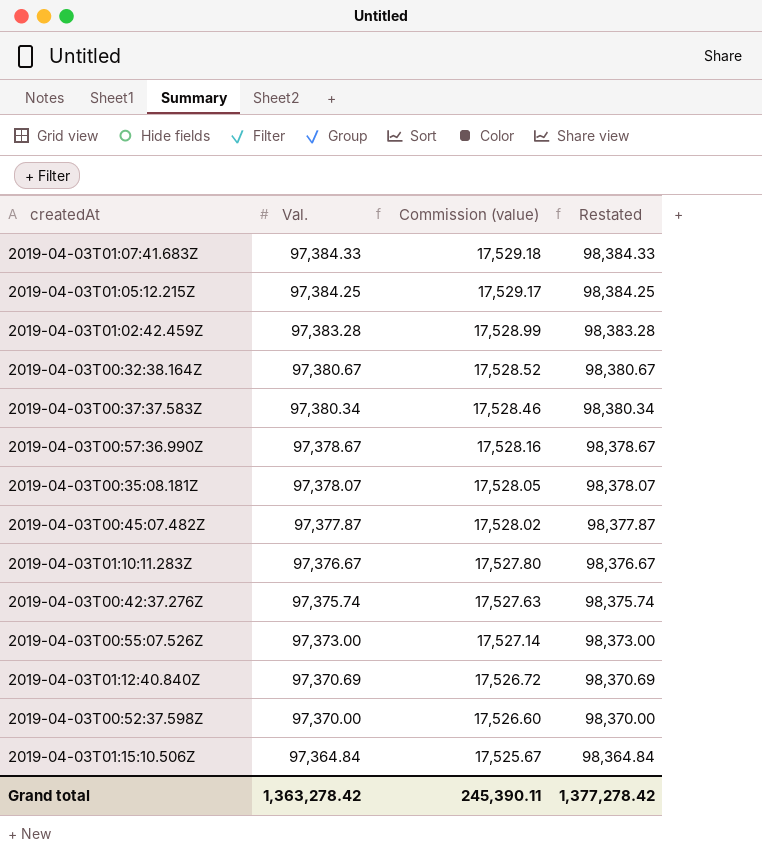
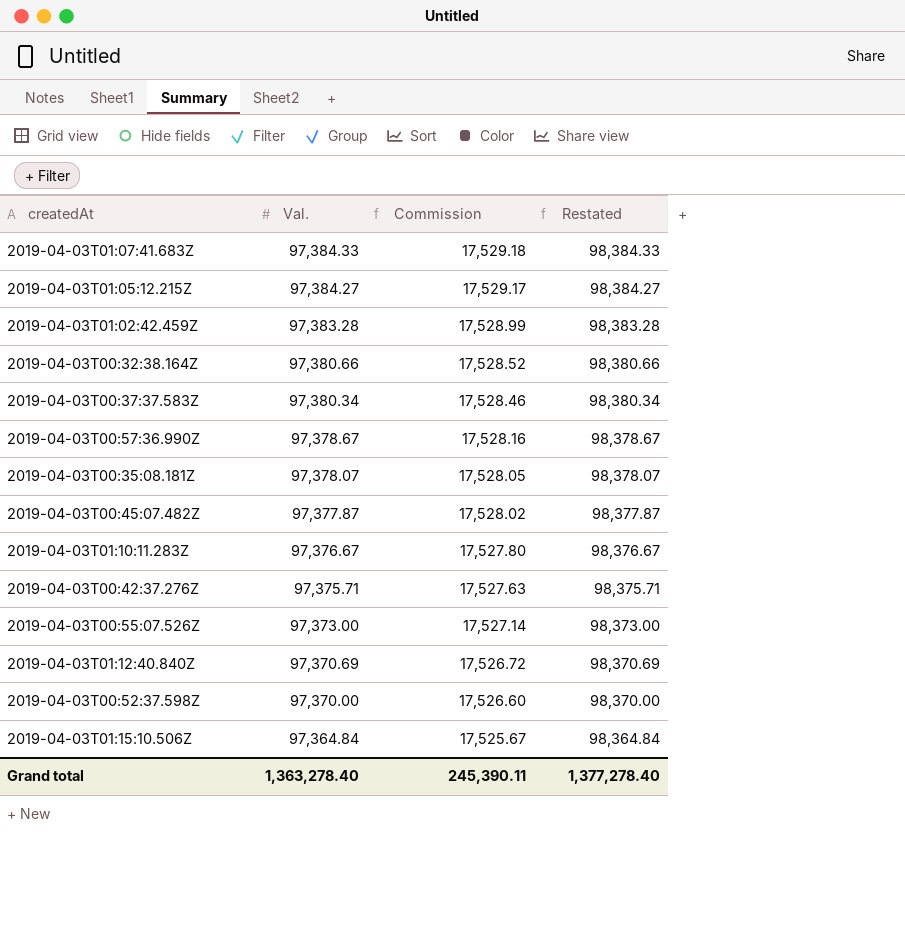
column name: Commission (value) -> Commission
2019-04-03T01:05:12.215Z | Val.: 97,384.25 -> 97,384.27
2019-04-03T01:05:12.215Z | Restated: 98,384.25 -> 98,384.27
2019-04-03T00:32:38.164Z | Val.: 97,380.67 -> 97,380.66
2019-04-03T00:32:38.164Z | Restated: 98,380.67 -> 98,380.66
2019-04-03T00:42:37.276Z | Val.: 97,375.74 -> 97,375.71
2019-04-03T00:42:37.276Z | Restated: 98,375.74 -> 98,375.71
Grand total | Val.: 1,363,278.42 -> 1,363,278.40
Grand total | Restated: 1,377,278.42 -> 1,377,278.40

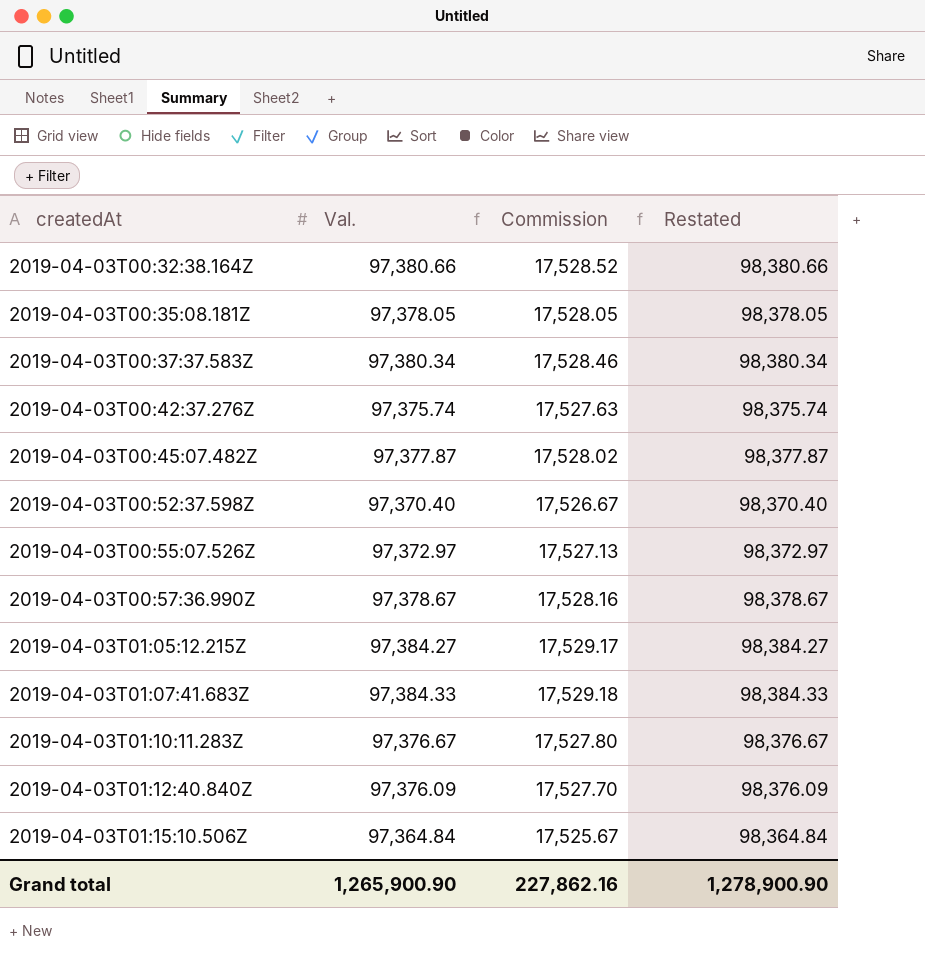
row order: Val. descending -> createdAt ascending
row 2019-04-03T01:02:42.459Z: 97,383.28 | 17,528.99 | 98,383.28 -> none
2019-04-03T00:35:08.181Z | Val.: 97,378.07 -> 97,378.05
2019-04-03T00:35:08.181Z | Restated: 98,378.07 -> 98,378.05
2019-04-03T00:42:37.276Z | Val.: 97,375.71 -> 97,375.74
2019-04-03T00:42:37.276Z | Restated: 98,375.71 -> 98,375.74
2019-04-03T00:52:37.598Z | Val.: 97,370.00 -> 97,370.40
2019-04-03T00:52:37.598Z | Commission: 17,526.60 -> 17,526.67
2019-04-03T00:52:37.598Z | Restated: 98,370.00 -> 98,370.40
2019-04-03T00:55:07.526Z | Val.: 97,373.00 -> 97,372.97
2019-04-03T00:55:07.526Z | Commission: 17,527.14 -> 17,527.13
2019-04-03T00:55:07.526Z | Restated: 98,373.00 -> 98,372.97
2019-04-03T01:12:40.840Z | Val.: 97,370.69 -> 97,376.09
2019-04-03T01:12:40.840Z | Commission: 17,526.72 -> 17,527.70
2019-04-03T01:12:40.840Z | Restated: 98,370.69 -> 98,376.09
Grand total | Val.: 1,363,278.40 -> 1,265,900.90
Grand total | Commission: 245,390.11 -> 227,862.16
Grand total | Restated: 1,377,278.40 -> 1,278,900.90

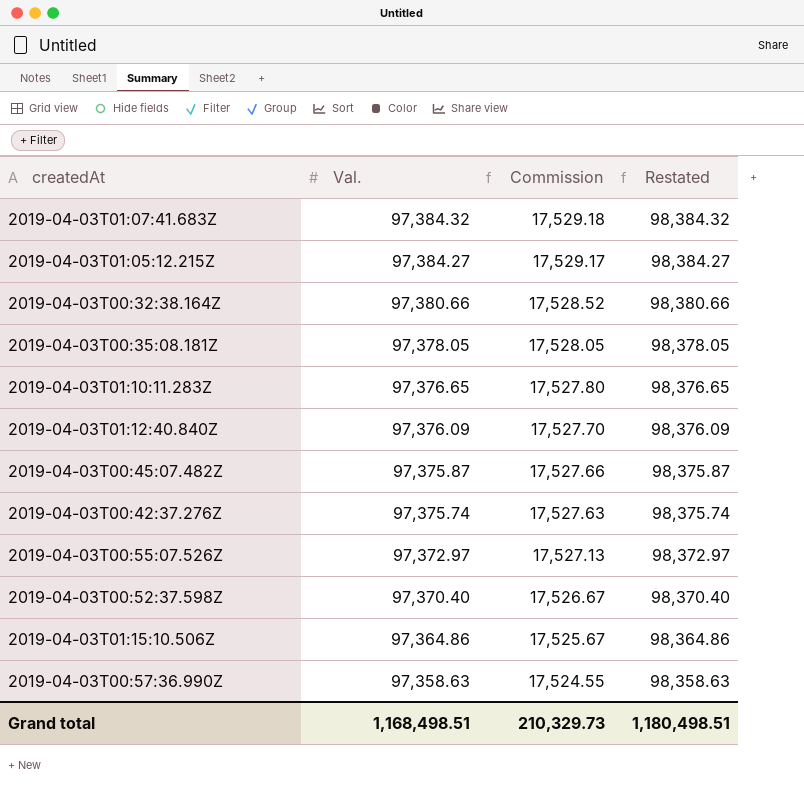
row order: createdAt ascending -> Val. descending
row 2019-04-03T00:37:37.583Z: 97,380.34 | 17,528.46 | 98,380.34 -> none
2019-04-03T01:07:41.683Z | Val.: 97,384.33 -> 97,384.32
2019-04-03T01:07:41.683Z | Restated: 98,384.33 -> 98,384.32
2019-04-03T01:10:11.283Z | Val.: 97,376.67 -> 97,376.65
2019-04-03T01:10:11.283Z | Restated: 98,376.67 -> 98,376.65
2019-04-03T00:45:07.482Z | Val.: 97,377.87 -> 97,375.87
2019-04-03T00:45:07.482Z | Commission: 17,528.02 -> 17,527.66
2019-04-03T00:45:07.482Z | Restated: 98,377.87 -> 98,375.87
2019-04-03T01:15:10.506Z | Val.: 97,364.84 -> 97,364.86
2019-04-03T01:15:10.506Z | Restated: 98,364.84 -> 98,364.86
2019-04-03T00:57:36.990Z | Val.: 97,378.67 -> 97,358.63
2019-04-03T00:57:36.990Z | Commission: 17,528.16 -> 17,524.55
2019-04-03T00:57:36.990Z | Restated: 98,378.67 -> 98,358.63
Grand total | Val.: 1,265,900.90 -> 1,168,498.51
Grand total | Commission: 227,862.16 -> 210,329.73
Grand total | Restated: 1,278,900.90 -> 1,180,498.51

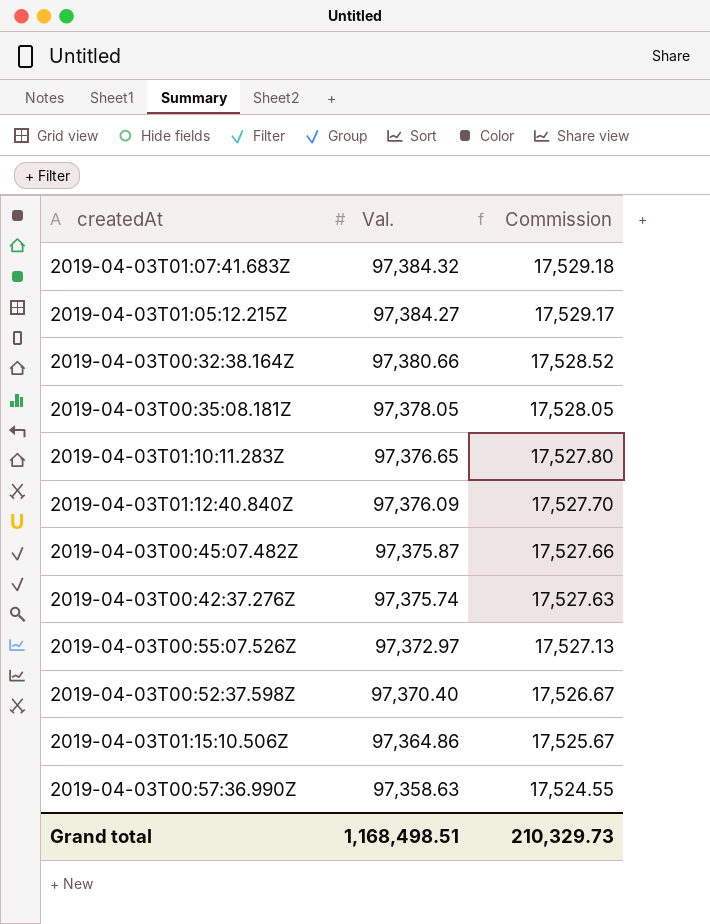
column Restated | formula: [Val.] + 1000 -> none

